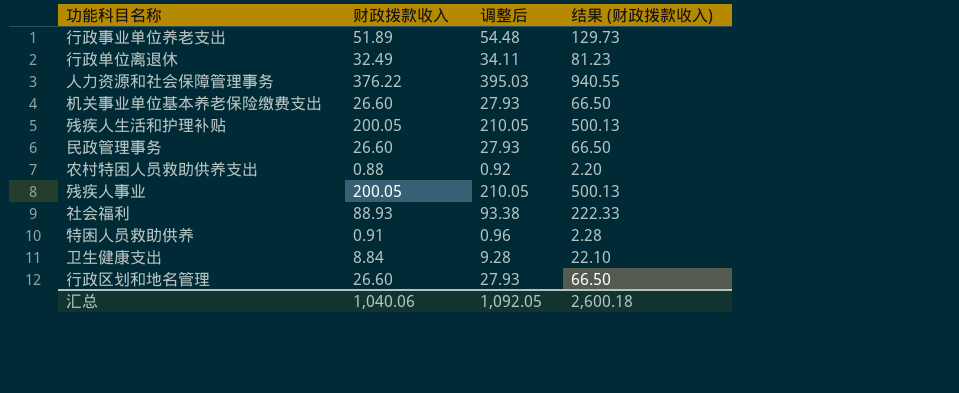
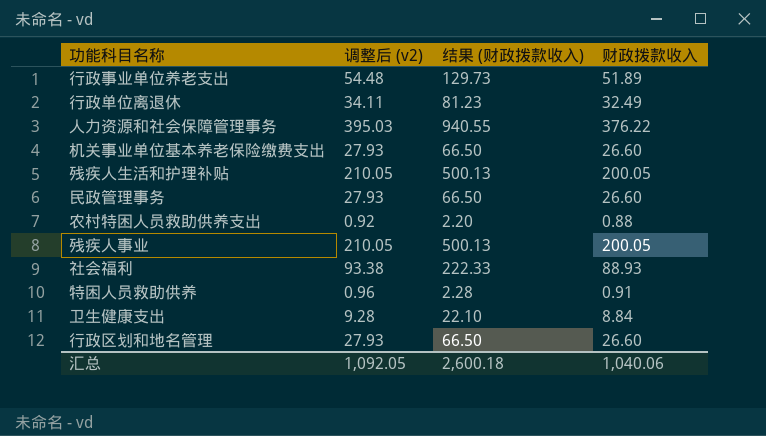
column name: 调整后 -> 调整后 (v2)
column 财政拨款收入 | position: 2 -> 4

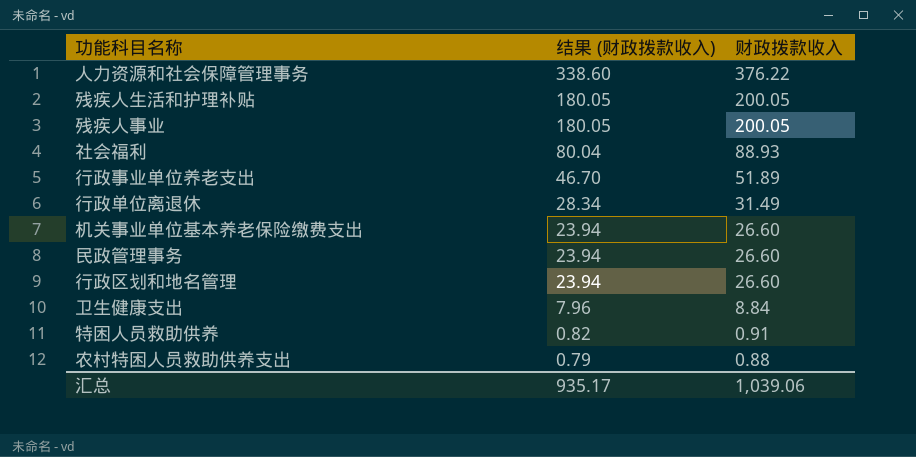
row order: none -> 结果 (财政拨款收入) descending
column 调整后 (v2) | formula: [财政拨款收入] * 1.05 -> none
column 结果 (财政拨款收入) | formula: [财政拨款收入] * 2.5 -> [财政拨款收入] * 0.9
行政单位离退休 | 财政拨款收入: 32.49 -> 31.49
汇总 | 结果 (财政拨款收入): 2,600.18 -> 935.17
汇总 | 财政拨款收入: 1,040.06 -> 1,039.06

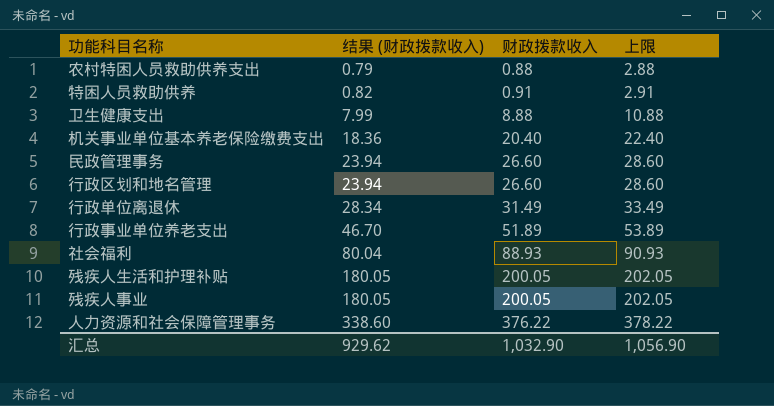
row order: 结果 (财政拨款收入) descending -> 结果 (财政拨款收入) ascending
column 上限 | formula: none -> [财政拨款收入] + 2
卫生健康支出 | 结果 (财政拨款收入): 7.96 -> 7.99
卫生健康支出 | 财政拨款收入: 8.84 -> 8.88
机关事业单位基本养老保险缴费支出 | 结果 (财政拨款收入): 23.94 -> 18.36
机关事业单位基本养老保险缴费支出 | 财政拨款收入: 26.60 -> 20.40
汇总 | 结果 (财政拨款收入): 935.17 -> 929.62
汇总 | 财政拨款收入: 1,039.06 -> 1,032.90

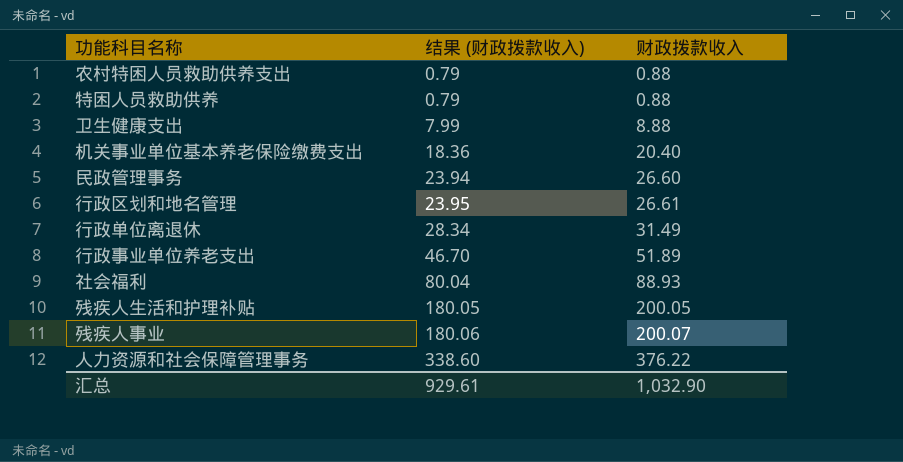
column 上限 | formula: [财政拨款收入] + 2 -> none
特困人员救助供养 | 结果 (财政拨款收入): 0.82 -> 0.79
特困人员救助供养 | 财政拨款收入: 0.91 -> 0.88
行政区划和地名管理 | 结果 (财政拨款收入): 23.94 -> 23.95
行政区划和地名管理 | 财政拨款收入: 26.60 -> 26.61
残疾人事业 | 结果 (财政拨款收入): 180.05 -> 180.06
残疾人事业 | 财政拨款收入: 200.05 -> 200.07
汇总 | 结果 (财政拨款收入): 929.62 -> 929.61

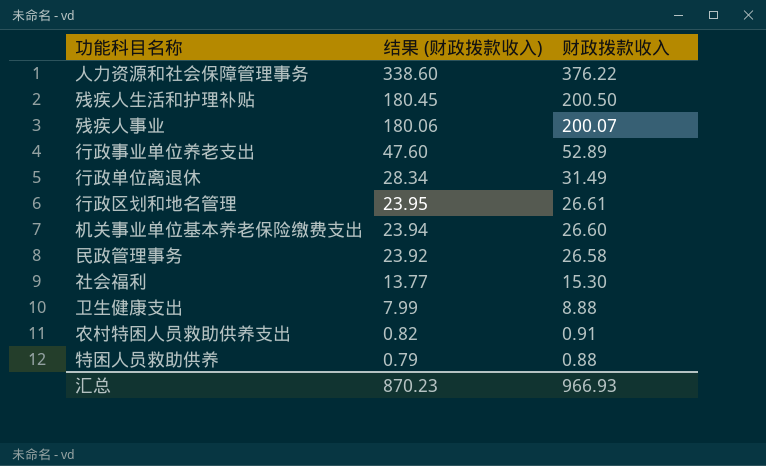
row order: 结果 (财政拨款收入) ascending -> 结果 (财政拨款收入) descending
残疾人生活和护理补贴 | 结果 (财政拨款收入): 180.05 -> 180.45
残疾人生活和护理补贴 | 财政拨款收入: 200.05 -> 200.50
行政事业单位养老支出 | 结果 (财政拨款收入): 46.70 -> 47.60
行政事业单位养老支出 | 财政拨款收入: 51.89 -> 52.89
机关事业单位基本养老保险缴费支出 | 结果 (财政拨款收入): 18.36 -> 23.94
机关事业单位基本养老保险缴费支出 | 财政拨款收入: 20.40 -> 26.60
民政管理事务 | 结果 (财政拨款收入): 23.94 -> 23.92
民政管理事务 | 财政拨款收入: 26.60 -> 26.58
社会福利 | 结果 (财政拨款收入): 80.04 -> 13.77
社会福利 | 财政拨款收入: 88.93 -> 15.30
农村特困人员救助供养支出 | 结果 (财政拨款收入): 0.79 -> 0.82
农村特困人员救助供养支出 | 财政拨款收入: 0.88 -> 0.91
汇总 | 结果 (财政拨款收入): 929.61 -> 870.23
汇总 | 财政拨款收入: 1,032.90 -> 966.93

